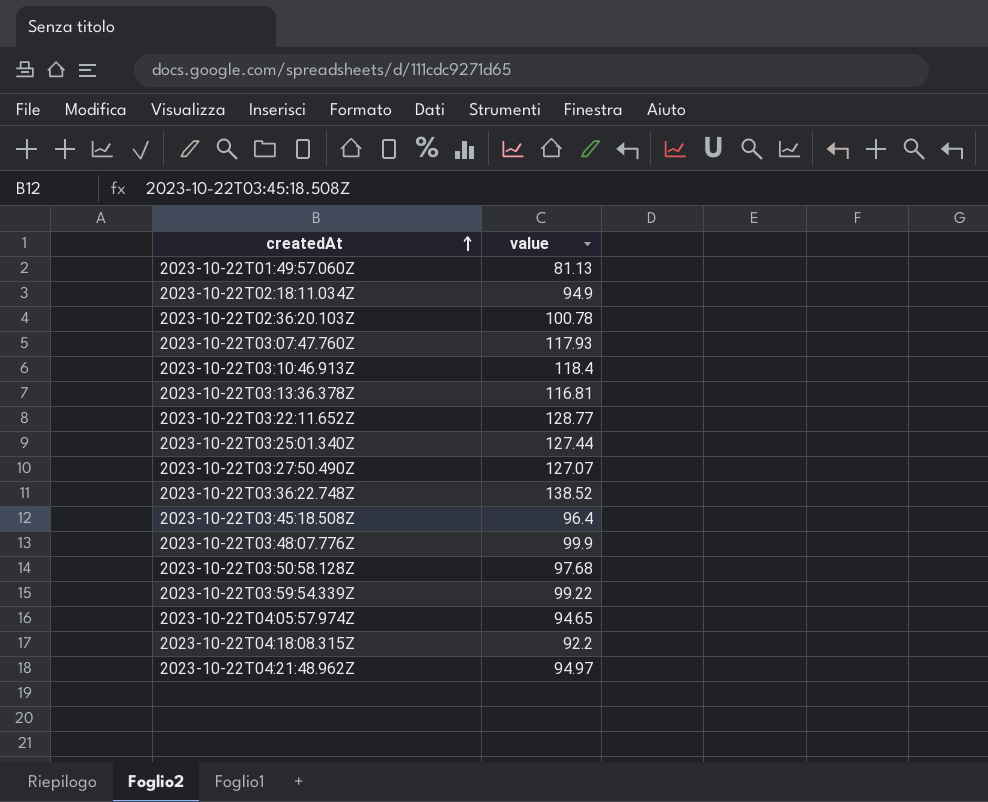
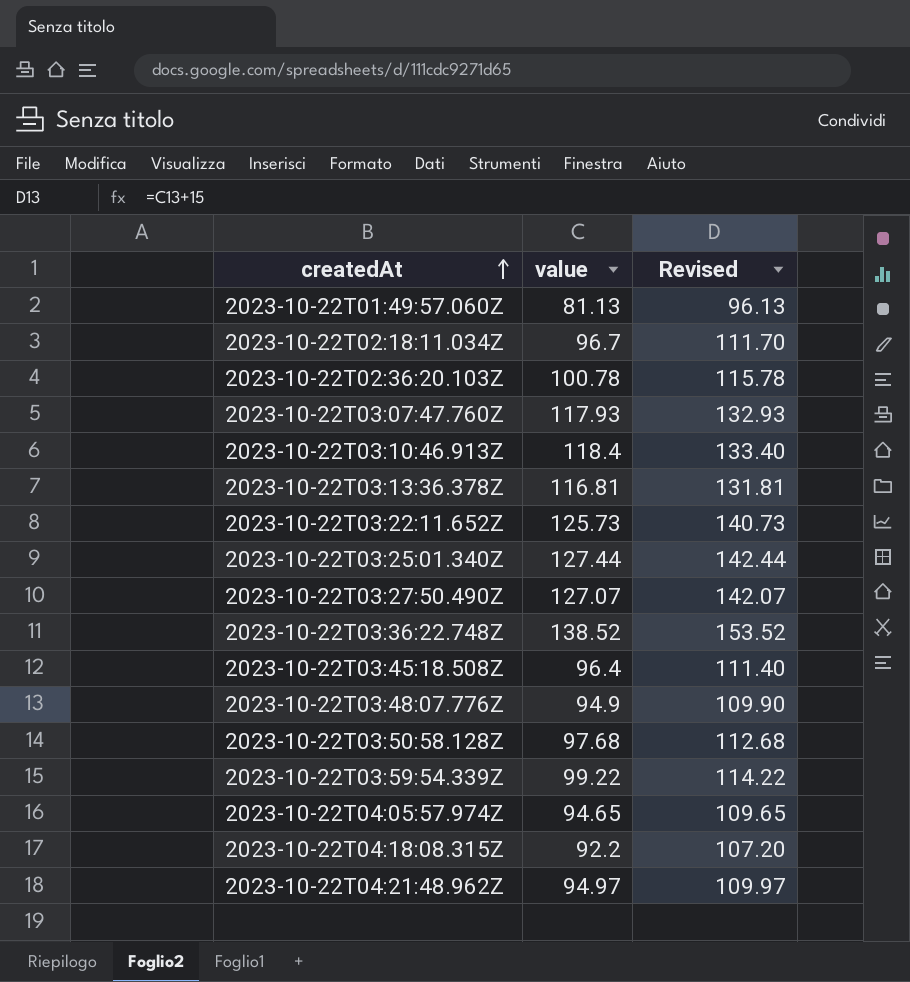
column Revised | formula: none -> [value] + 15
2023-10-22T02:18:11.034Z | value: 94.9 -> 96.7
2023-10-22T03:22:11.652Z | value: 128.77 -> 125.73
2023-10-22T03:48:07.776Z | value: 99.9 -> 94.9

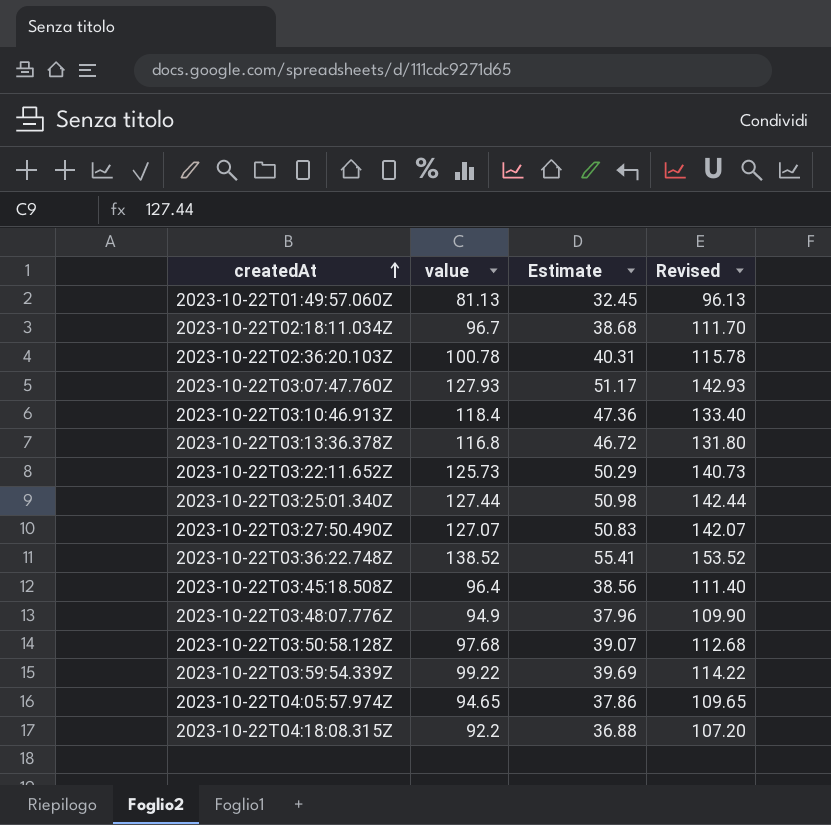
column Estimate | formula: none -> [value] * 0.4
row 2023-10-22T04:21:48.962Z: 94.97 | 109.97 -> none
2023-10-22T03:07:47.760Z | value: 117.93 -> 127.93
2023-10-22T03:07:47.760Z | Revised: 132.93 -> 142.93
2023-10-22T03:13:36.378Z | value: 116.81 -> 116.8
2023-10-22T03:13:36.378Z | Revised: 131.81 -> 131.80

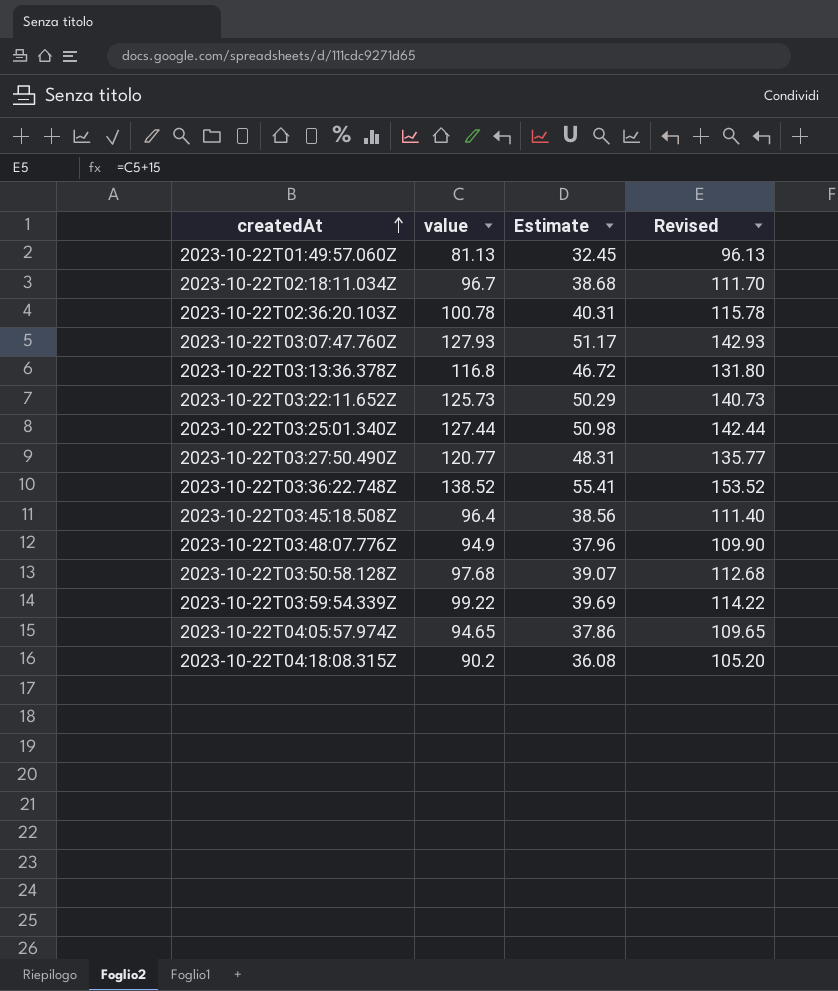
row 2023-10-22T03:10:46.913Z: 118.4 | 47.36 | 133.40 -> none
2023-10-22T03:27:50.490Z | value: 127.07 -> 120.77
2023-10-22T03:27:50.490Z | Estimate: 50.83 -> 48.31
2023-10-22T03:27:50.490Z | Revised: 142.07 -> 135.77
2023-10-22T04:18:08.315Z | value: 92.2 -> 90.2
2023-10-22T04:18:08.315Z | Estimate: 36.88 -> 36.08
2023-10-22T04:18:08.315Z | Revised: 107.20 -> 105.20

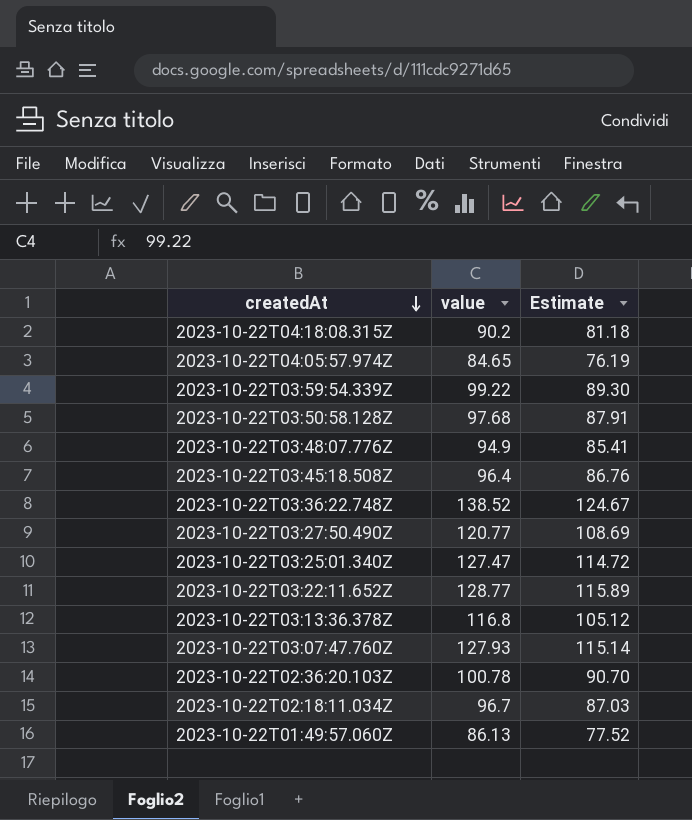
row order: createdAt ascending -> createdAt descending
column Revised | formula: [value] + 15 -> none
column Estimate | formula: [value] * 0.4 -> [value] * 0.9
2023-10-22T04:05:57.974Z | value: 94.65 -> 84.65
2023-10-22T03:25:01.340Z | value: 127.44 -> 127.47
2023-10-22T03:22:11.652Z | value: 125.73 -> 128.77
2023-10-22T01:49:57.060Z | value: 81.13 -> 86.13

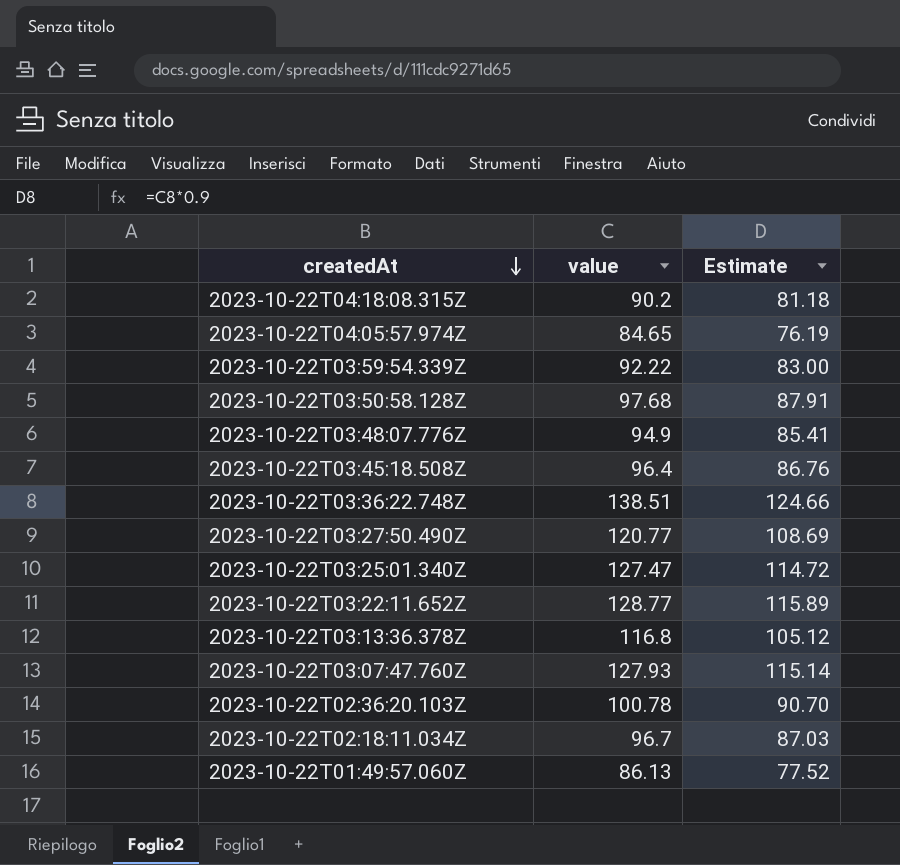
2023-10-22T03:59:54.339Z | value: 99.22 -> 92.22
2023-10-22T03:59:54.339Z | Estimate: 89.30 -> 83.00
2023-10-22T03:36:22.748Z | value: 138.52 -> 138.51
2023-10-22T03:36:22.748Z | Estimate: 124.67 -> 124.66

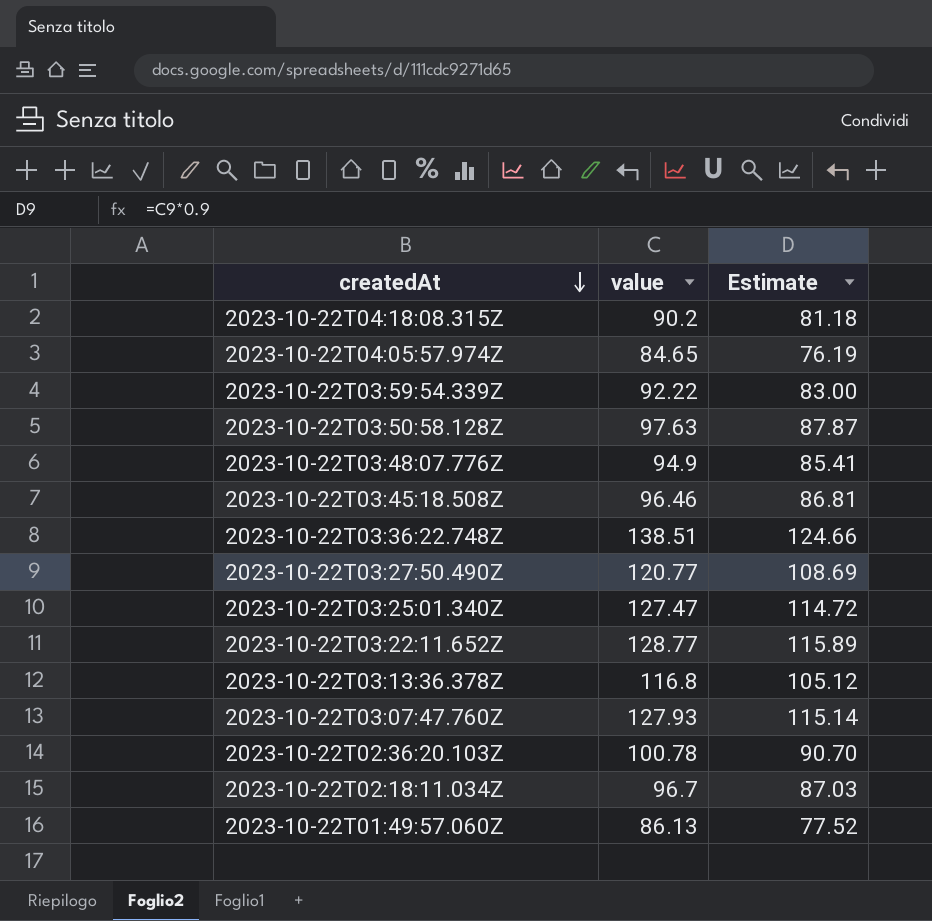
2023-10-22T03:50:58.128Z | value: 97.68 -> 97.63
2023-10-22T03:50:58.128Z | Estimate: 87.91 -> 87.87
2023-10-22T03:45:18.508Z | value: 96.4 -> 96.46
2023-10-22T03:45:18.508Z | Estimate: 86.76 -> 86.81

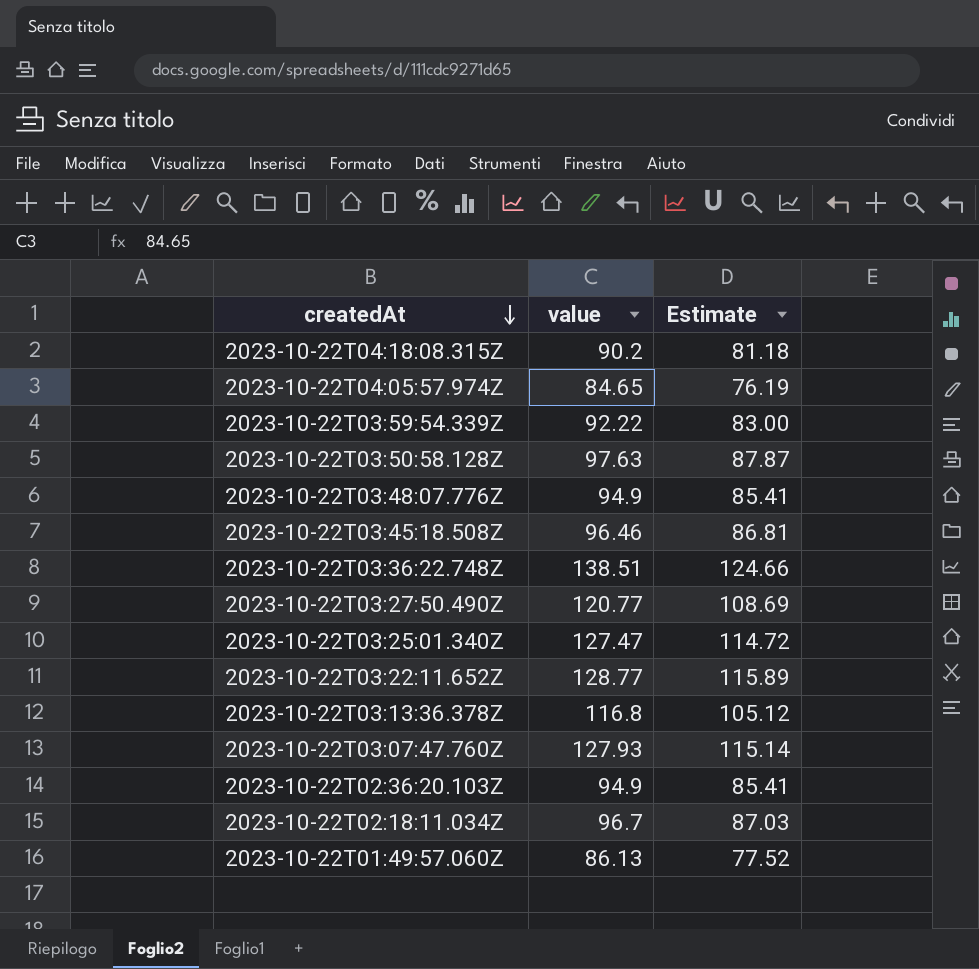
2023-10-22T02:36:20.103Z | value: 100.78 -> 94.9
2023-10-22T02:36:20.103Z | Estimate: 90.70 -> 85.41

